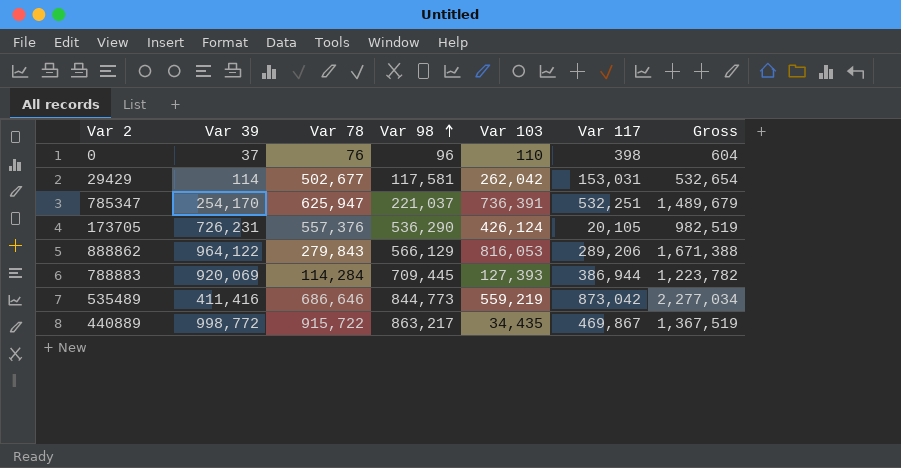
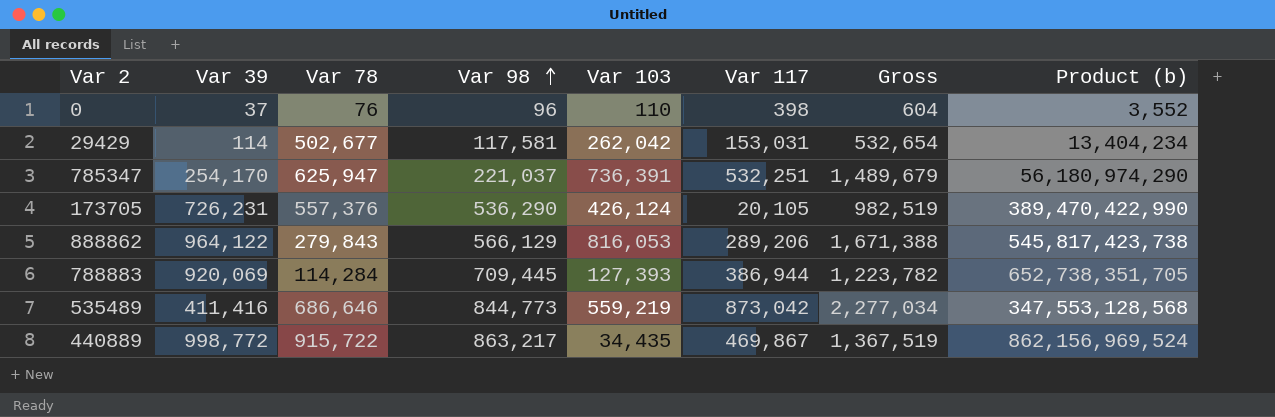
column Product (b) | formula: none -> [Var 39] * [Var 98]

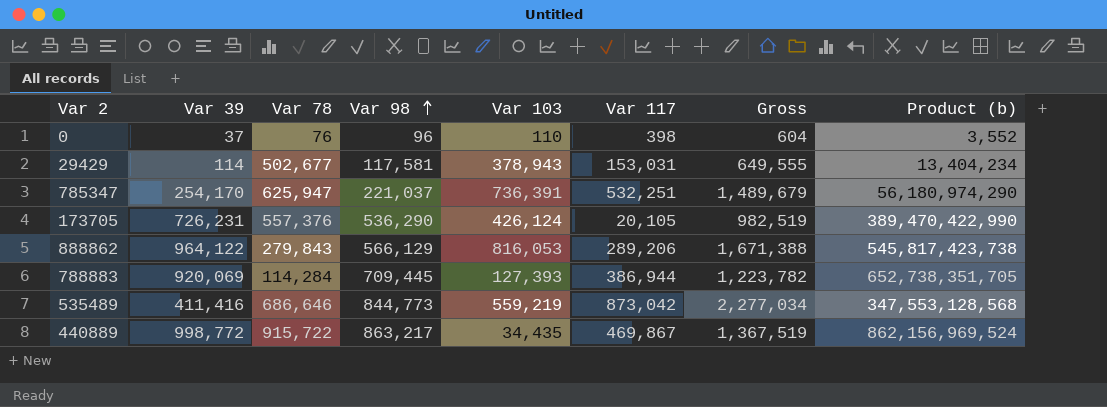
29429 | Var 103: 262,042 -> 378,943
29429 | Gross: 532,654 -> 649,555

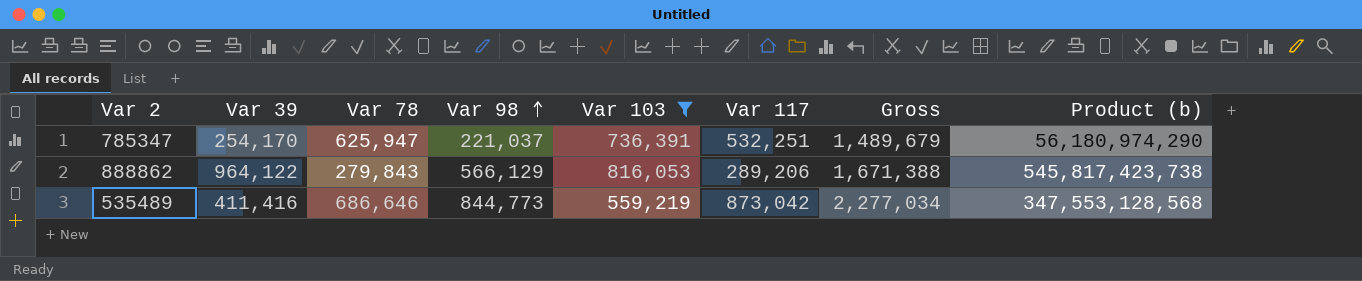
filter: none -> Var 103 >= 559,219

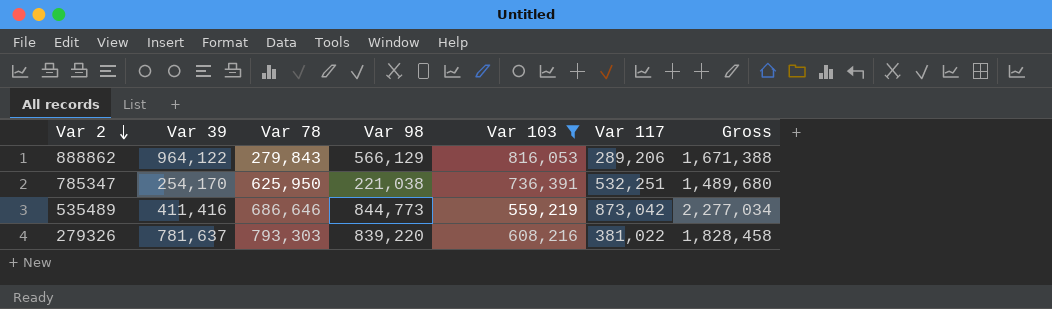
row order: Var 98 ascending -> Var 2 descending
column Product (b) | formula: [Var 39] * [Var 98] -> none
785347 | Var 78: 625,947 -> 625,950
785347 | Var 98: 221,037 -> 221,038
785347 | Gross: 1,489,679 -> 1,489,680
row 279326: none -> 781,637 | 793,303 | 839,220 | 608,216 | 381,022 | 1,828,458

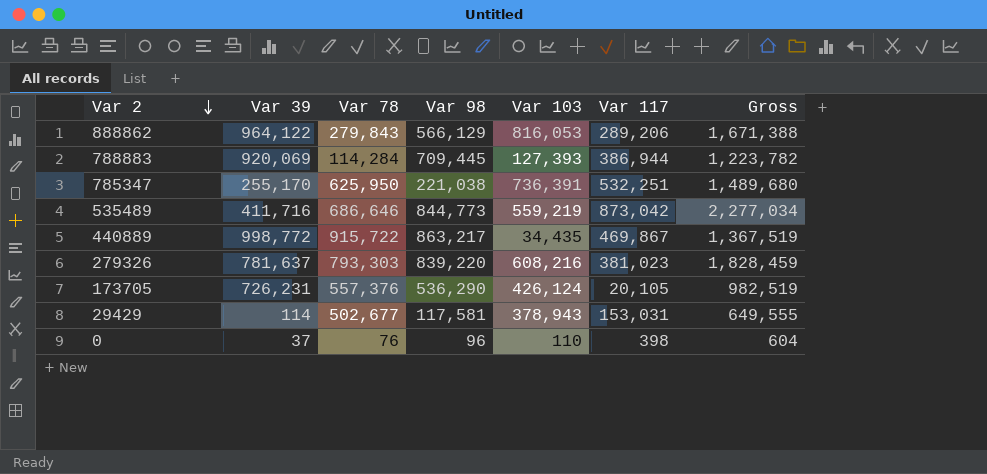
filter: Var 103 >= 559,219 -> none
785347 | Var 39: 254,170 -> 255,170
535489 | Var 39: 411,416 -> 411,716
279326 | Var 117: 381,022 -> 381,023
279326 | Gross: 1,828,458 -> 1,828,459

